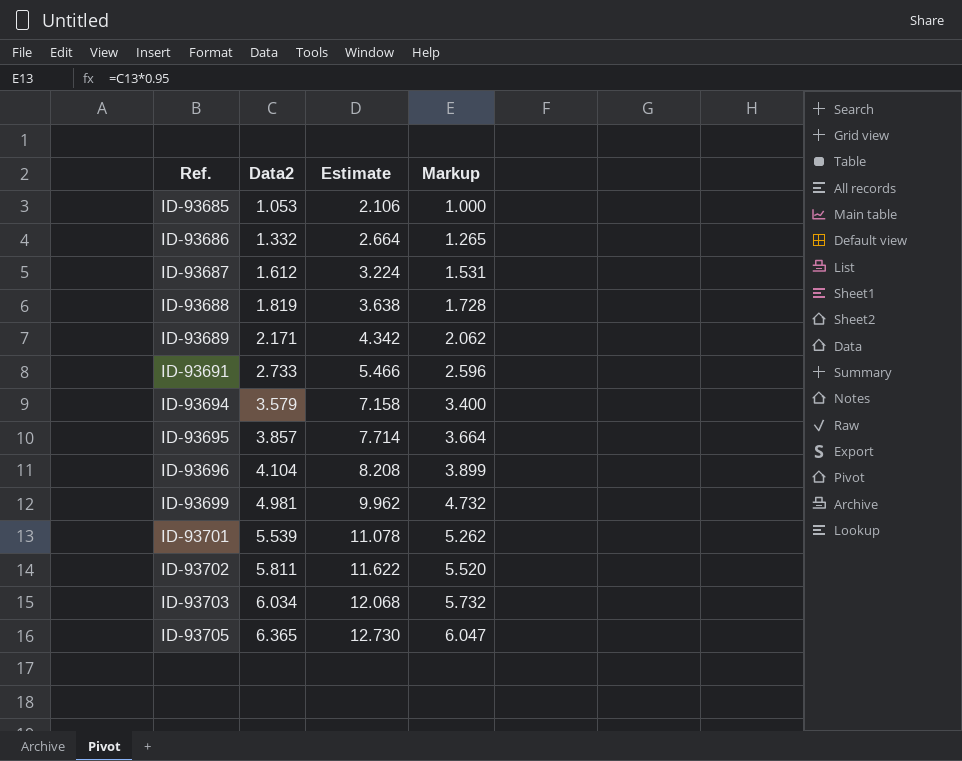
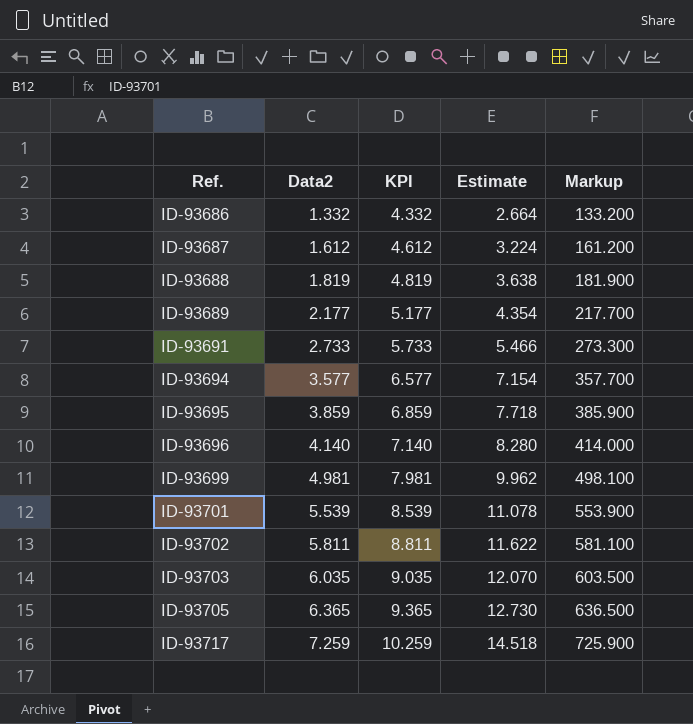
column KPI | formula: none -> [Data2] + 3
column Markup | formula: [Data2] * 0.95 -> [Data2] * 100
row ID-93685: 1.053 | 2.106 | 1.000 -> none
ID-93689 | Data2: 2.171 -> 2.177
ID-93689 | Estimate: 4.342 -> 4.354
ID-93694 | Data2: 3.579 -> 3.577
ID-93694 | Estimate: 7.158 -> 7.154
ID-93695 | Data2: 3.857 -> 3.859
ID-93695 | Estimate: 7.714 -> 7.718
ID-93696 | Data2: 4.104 -> 4.140
ID-93696 | Estimate: 8.208 -> 8.280
ID-93703 | Data2: 6.034 -> 6.035
ID-93703 | Estimate: 12.068 -> 12.070
row ID-93717: none -> 7.259 | 10.259 | 14.518 | 725.900

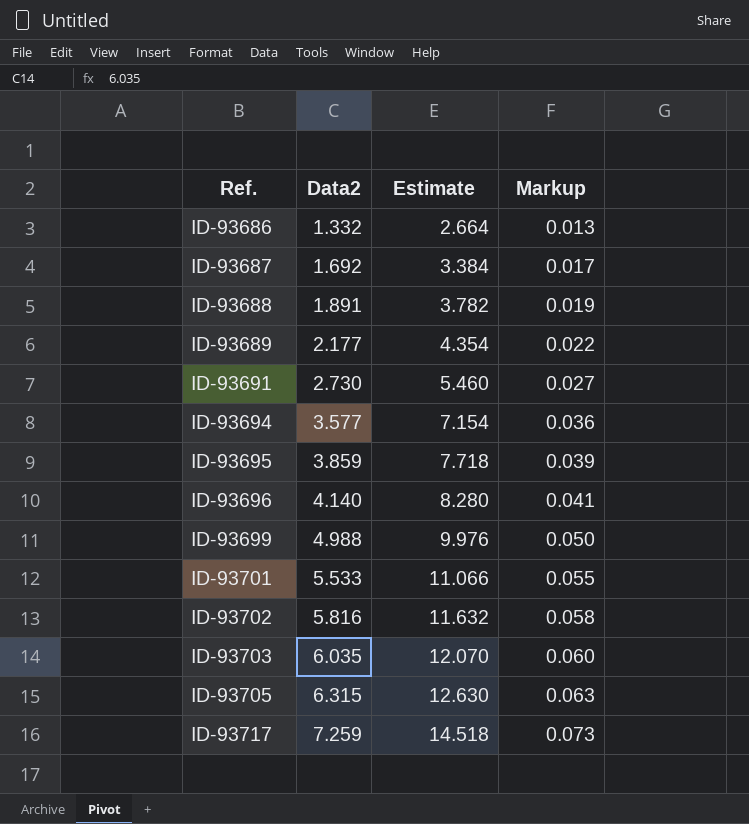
column KPI | formula: [Data2] + 3 -> none
column Markup | formula: [Data2] * 100 -> [Data2] * 0.01
ID-93687 | Data2: 1.612 -> 1.692
ID-93687 | Estimate: 3.224 -> 3.384
ID-93688 | Data2: 1.819 -> 1.891
ID-93688 | Estimate: 3.638 -> 3.782
ID-93691 | Data2: 2.733 -> 2.730
ID-93691 | Estimate: 5.466 -> 5.460
ID-93699 | Data2: 4.981 -> 4.988
ID-93699 | Estimate: 9.962 -> 9.976
ID-93701 | Data2: 5.539 -> 5.533
ID-93701 | Estimate: 11.078 -> 11.066
ID-93702 | Data2: 5.811 -> 5.816
ID-93702 | Estimate: 11.622 -> 11.632
ID-93705 | Data2: 6.365 -> 6.315
ID-93705 | Estimate: 12.730 -> 12.630

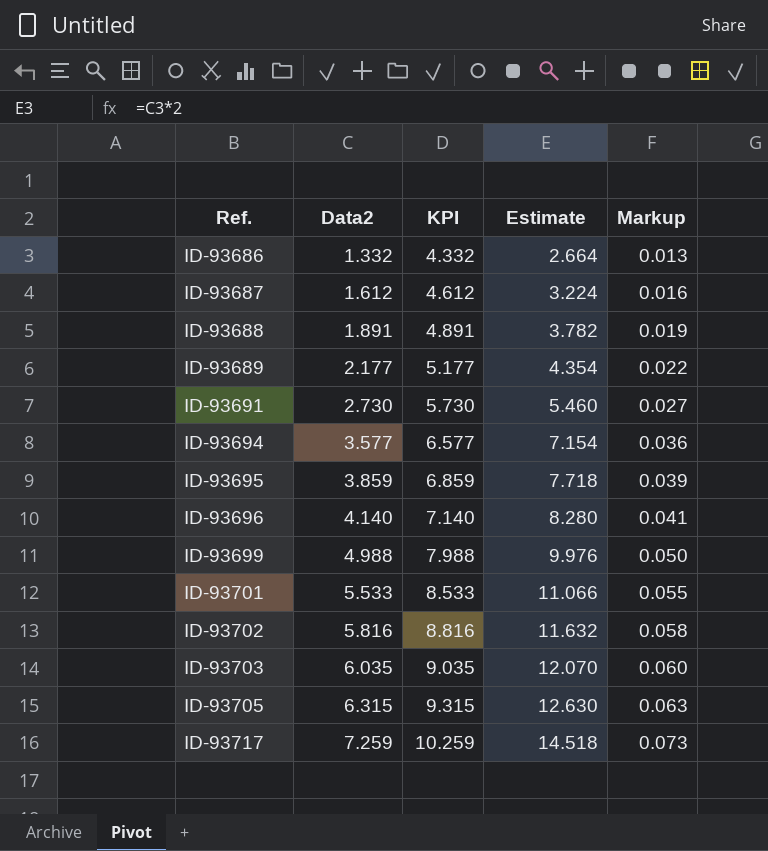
column KPI | formula: none -> [Data2] + 3
ID-93687 | Data2: 1.692 -> 1.612
ID-93687 | Estimate: 3.384 -> 3.224
ID-93687 | Markup: 0.017 -> 0.016

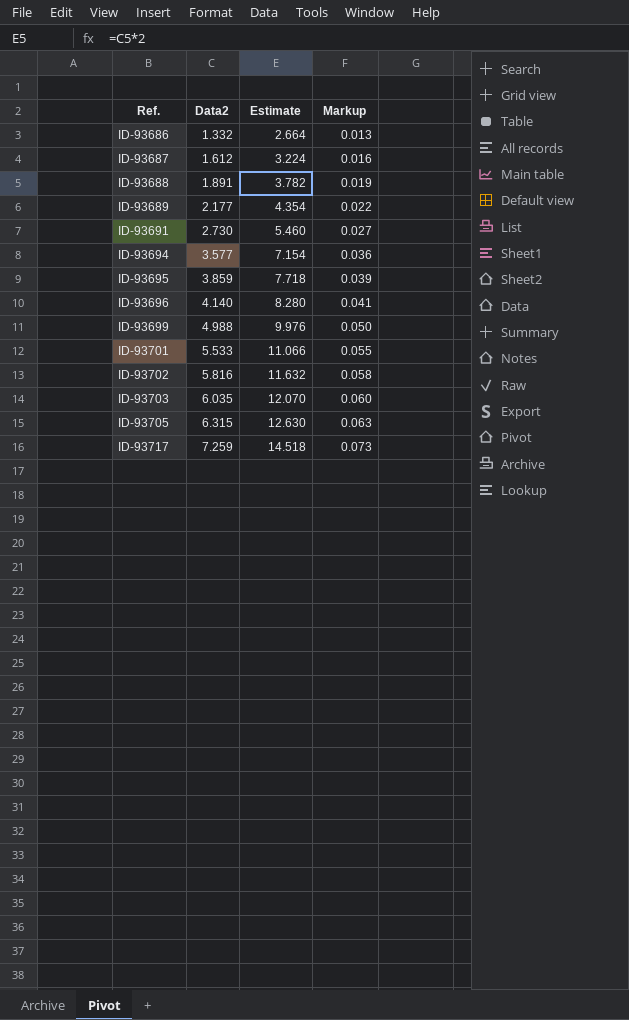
column KPI | formula: [Data2] + 3 -> none

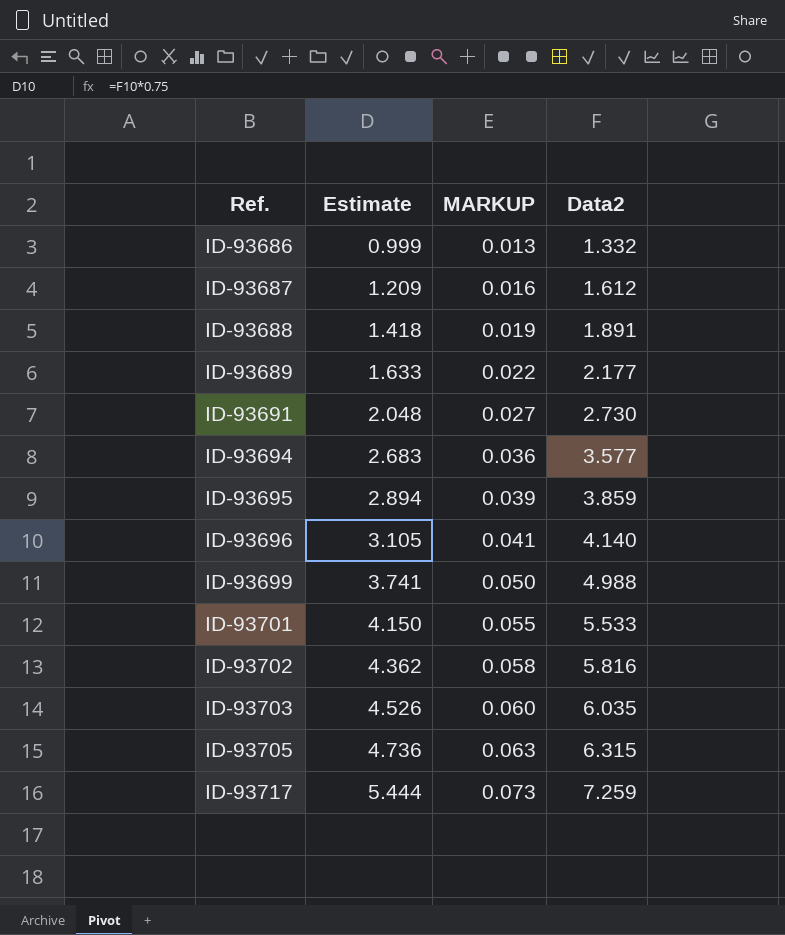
column Estimate | formula: [Data2] * 2 -> [Data2] * 0.75
column name: Markup -> MARKUP
column Data2 | position: 2 -> 4

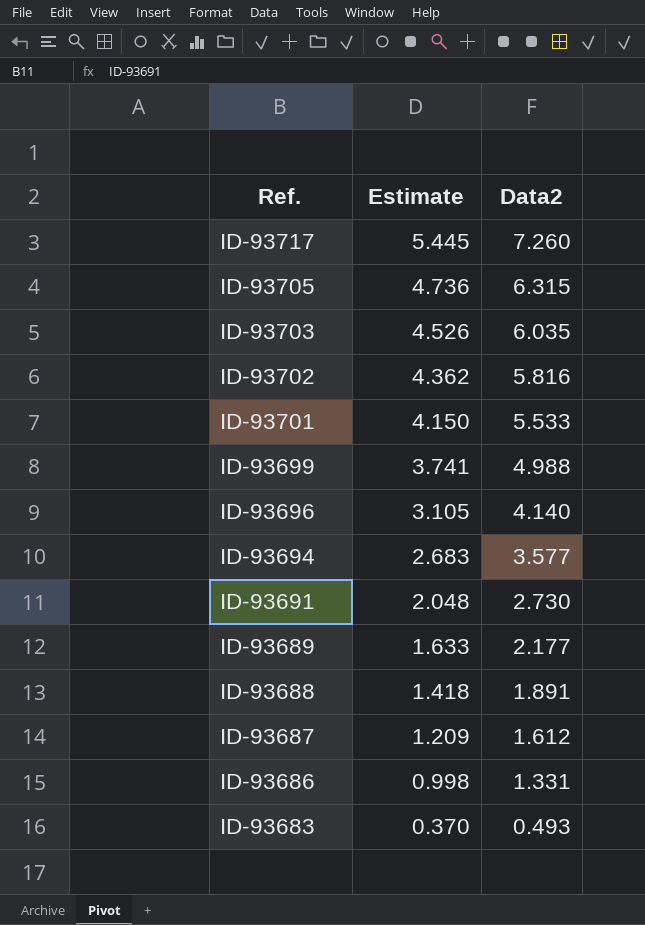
row order: Ref. ascending -> Ref. descending
column MARKUP | formula: [Data2] * 0.01 -> none
row ID-93695: 2.894 | 0.039 | 3.859 -> none
ID-93717 | Estimate: 5.444 -> 5.445
ID-93717 | Data2: 7.259 -> 7.260
ID-93686 | Estimate: 0.999 -> 0.998
ID-93686 | Data2: 1.332 -> 1.331
row ID-93683: none -> 0.370 | 0.493

